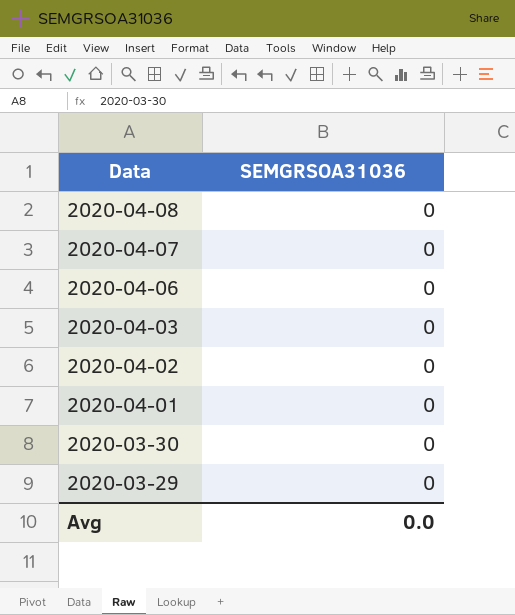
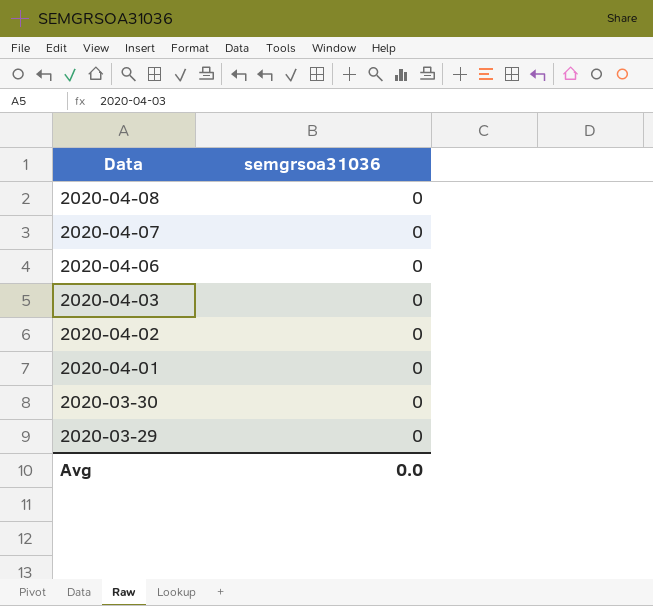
column name: SEMGRSOA31036 -> semgrsoa31036

